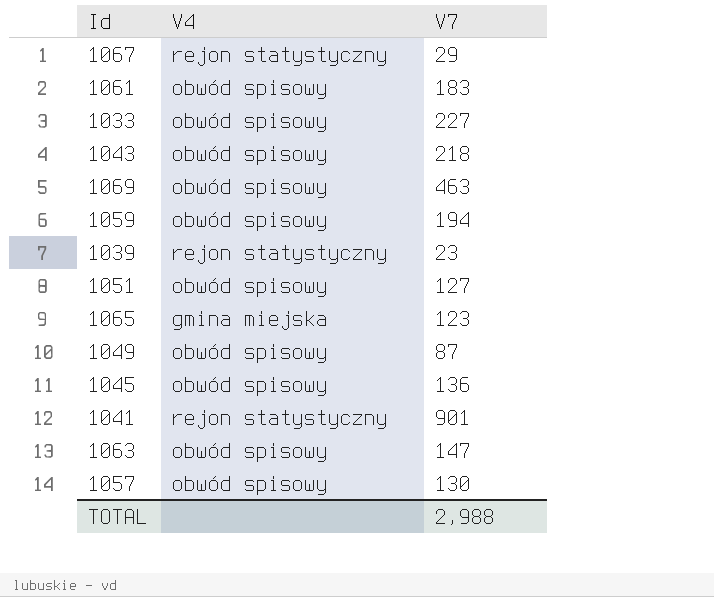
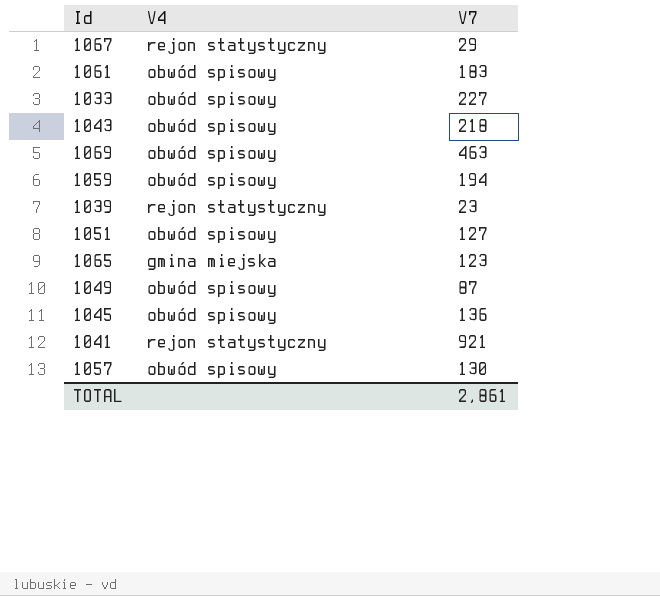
row 1063: obwód spisowy | 147 -> none
1041 | V7: 901 -> 921
TOTAL | V7: 2,988 -> 2,861

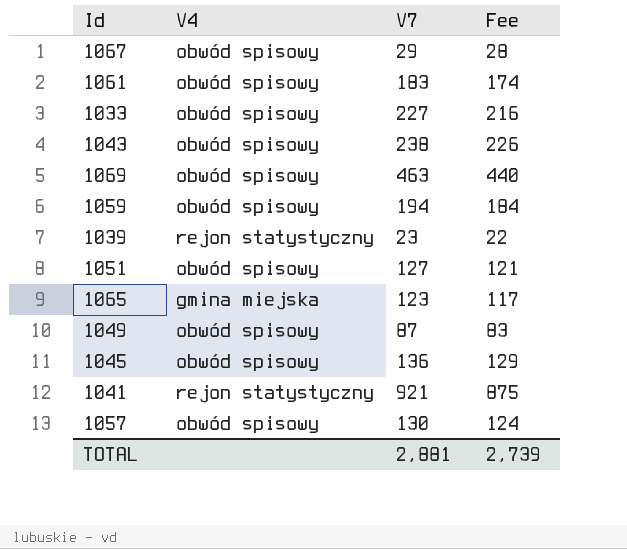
column Fee | formula: none -> [V7] * 0.95
1067 | V4: rejon statystyczny -> obwód spisowy
1043 | V7: 218 -> 238
TOTAL | V7: 2,861 -> 2,881

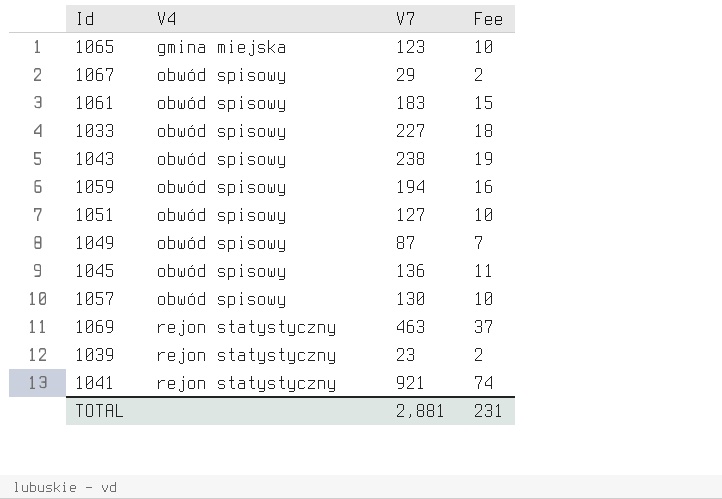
row order: none -> V4 ascending
column Fee | formula: [V7] * 0.95 -> [V7] * 0.08
1069 | V4: obwód spisowy -> rejon statystyczny
TOTAL | Fee: 2,739 -> 231

